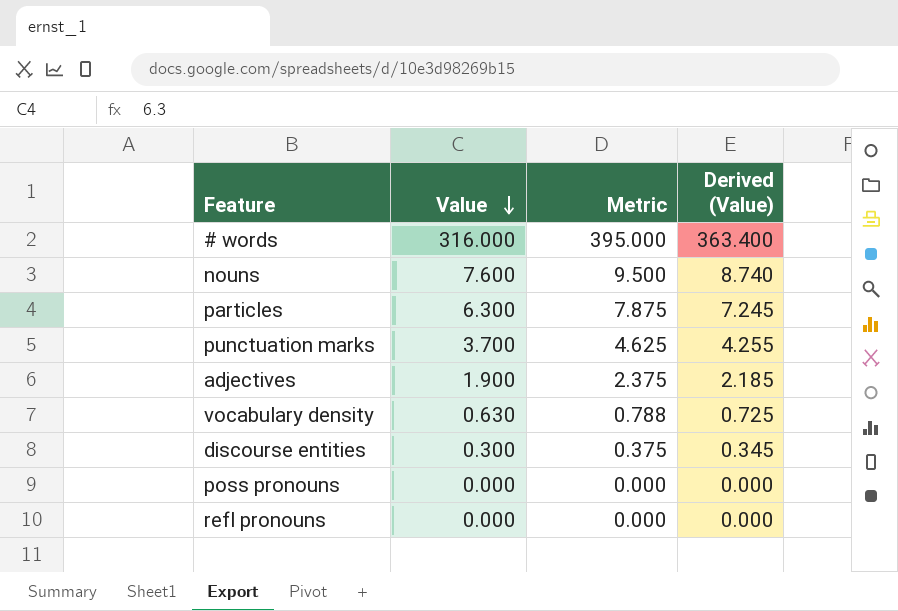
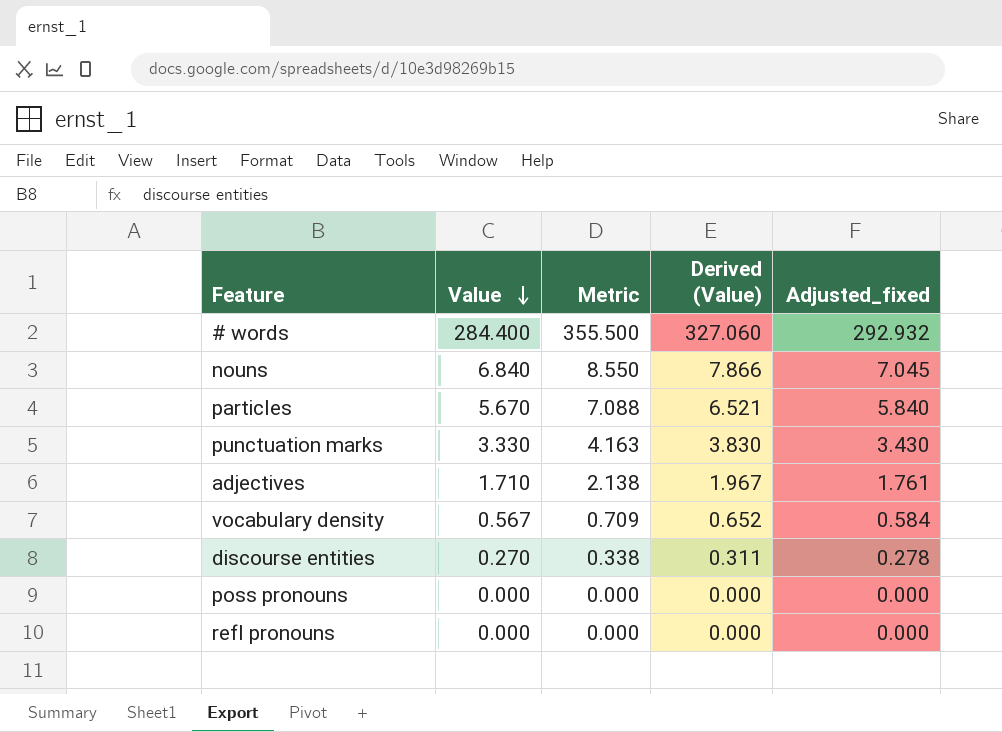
column Adjusted_fixed | formula: none -> [Value] * 1.03
# words | Value: 316.000 -> 284.400
# words | Metric: 395.000 -> 355.500
# words | Derived (Value): 363.400 -> 327.060
nouns | Value: 7.600 -> 6.840
nouns | Metric: 9.500 -> 8.550
nouns | Derived (Value): 8.740 -> 7.866
particles | Value: 6.300 -> 5.670
particles | Metric: 7.875 -> 7.088
particles | Derived (Value): 7.245 -> 6.521
punctuation marks | Value: 3.700 -> 3.330
punctuation marks | Metric: 4.625 -> 4.163
punctuation marks | Derived (Value): 4.255 -> 3.830
adjectives | Value: 1.900 -> 1.710
adjectives | Metric: 2.375 -> 2.138
adjectives | Derived (Value): 2.185 -> 1.967
vocabulary density | Value: 0.630 -> 0.567
vocabulary density | Metric: 0.788 -> 0.709
vocabulary density | Derived (Value): 0.725 -> 0.652
discourse entities | Value: 0.300 -> 0.270
discourse entities | Metric: 0.375 -> 0.338
discourse entities | Derived (Value): 0.345 -> 0.311

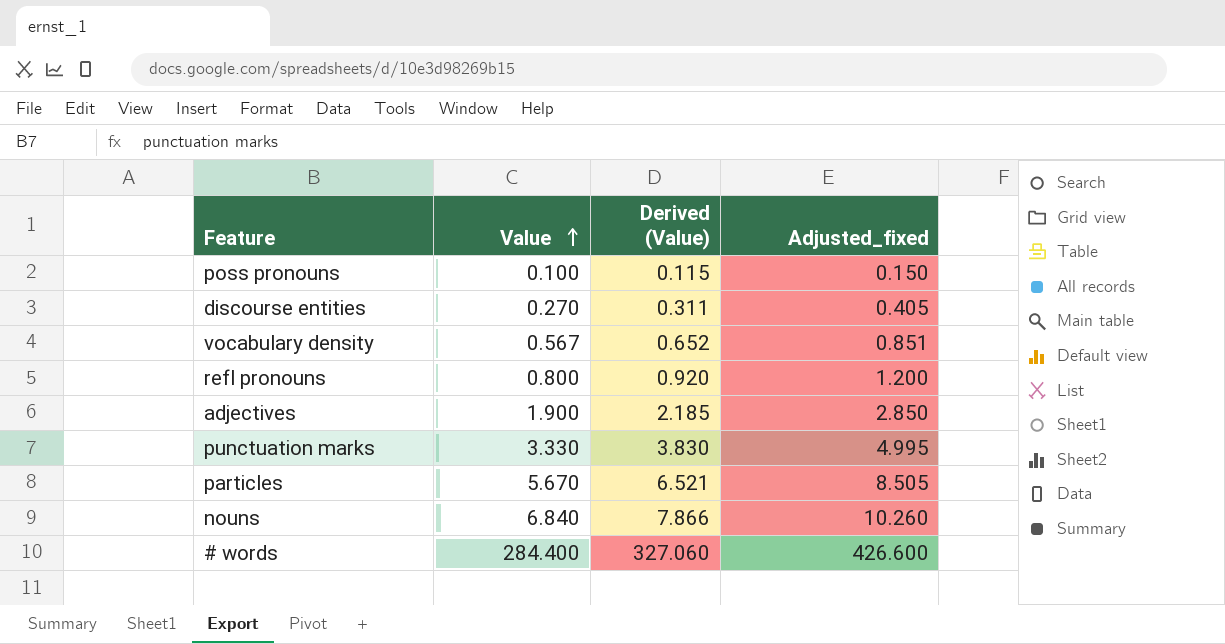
row order: Value descending -> Value ascending
column Metric | formula: [Value] * 1.25 -> none
column Adjusted_fixed | formula: [Value] * 1.03 -> [Value] * 1.5
poss pronouns | Value: 0.000 -> 0.100
poss pronouns | Derived (Value): 0.000 -> 0.115
refl pronouns | Value: 0.000 -> 0.800
refl pronouns | Derived (Value): 0.000 -> 0.920
adjectives | Value: 1.710 -> 1.900
adjectives | Derived (Value): 1.967 -> 2.185

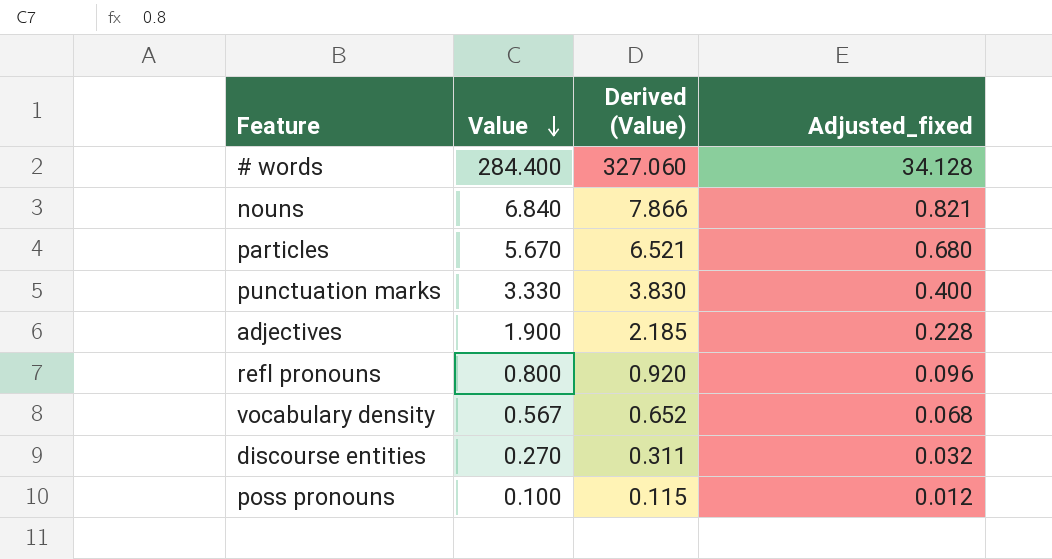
row order: Value ascending -> Value descending
column Adjusted_fixed | formula: [Value] * 1.5 -> [Value] * 0.12

